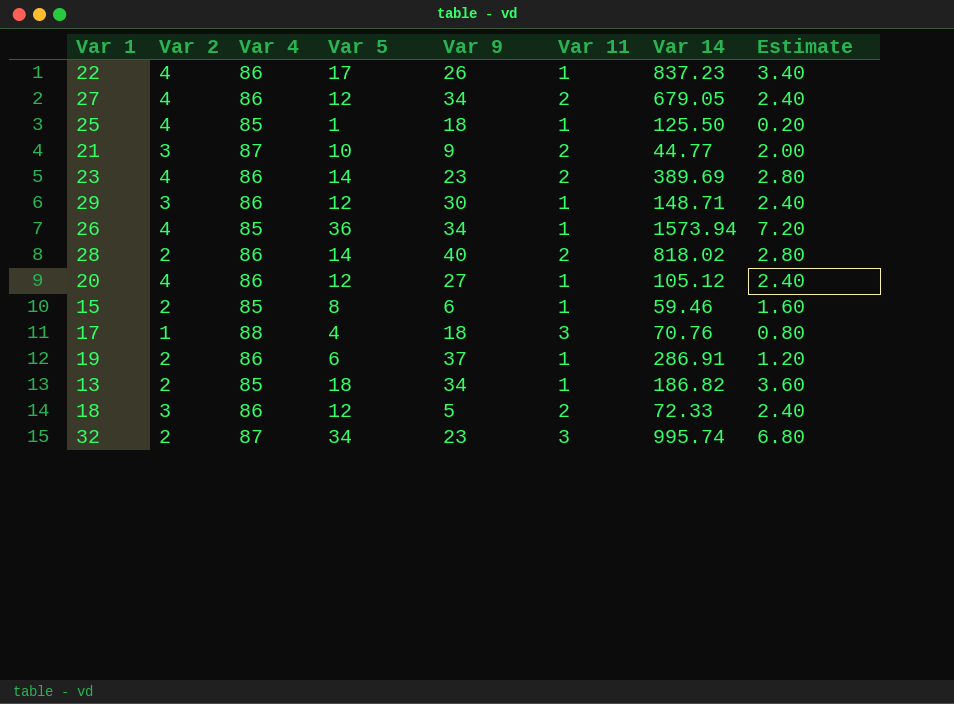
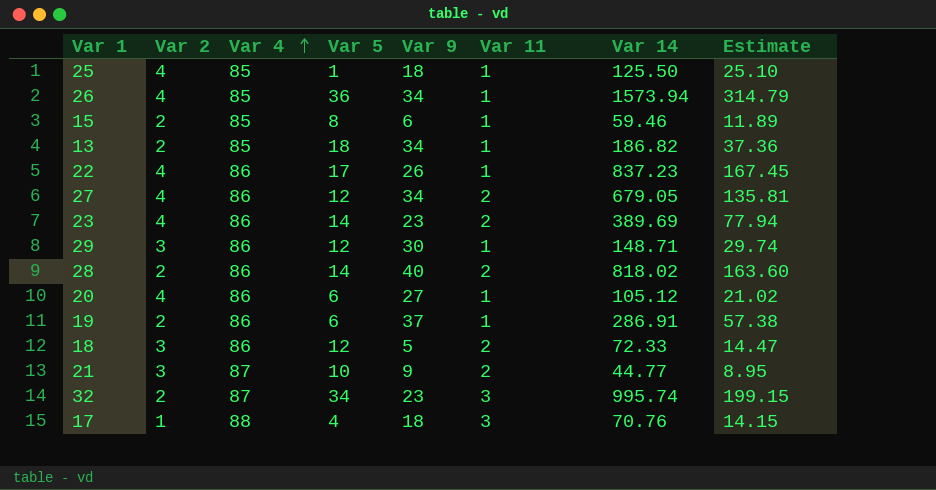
row order: none -> Var 4 ascending
column Estimate | formula: [Var 5] * 0.2 -> [Var 14] * 0.2
20 | Var 5: 12 -> 6

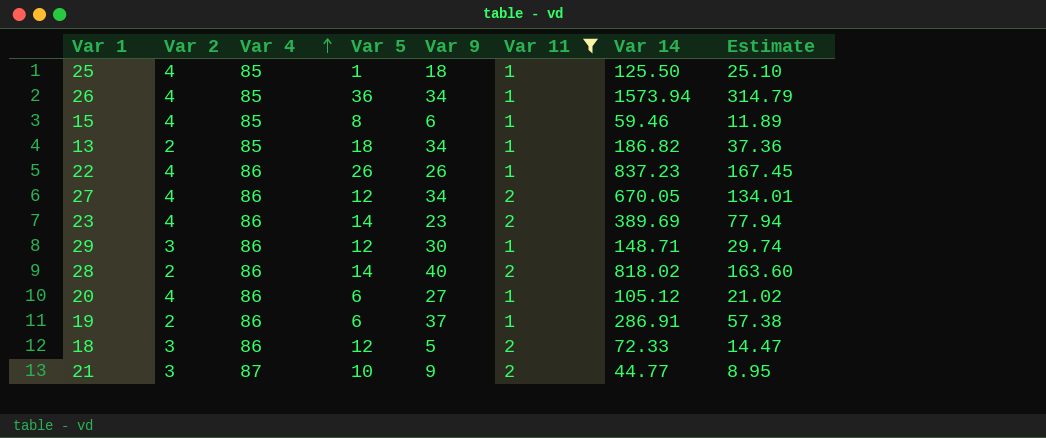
filter: none -> Var 11 != 3
15 | Var 2: 2 -> 4
22 | Var 5: 17 -> 26
27 | Var 14: 679.05 -> 670.05
27 | Estimate: 135.81 -> 134.01

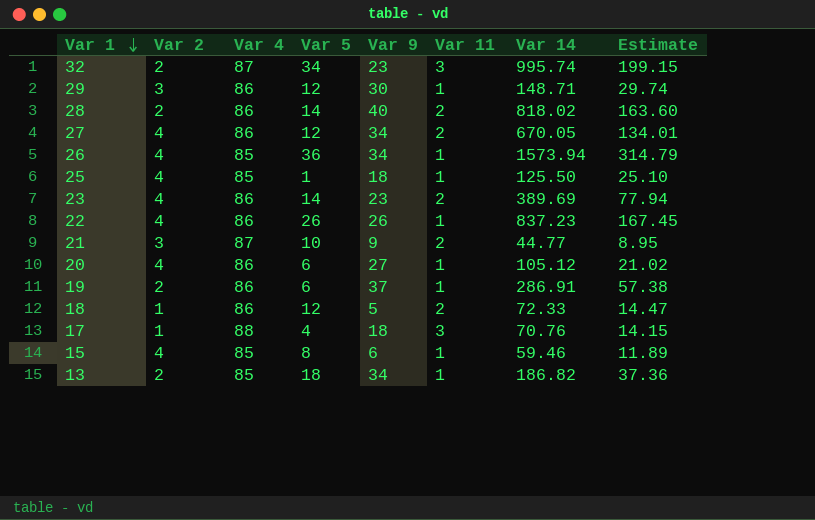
filter: Var 11 != 3 -> none
row order: Var 4 ascending -> Var 1 descending
18 | Var 2: 3 -> 1

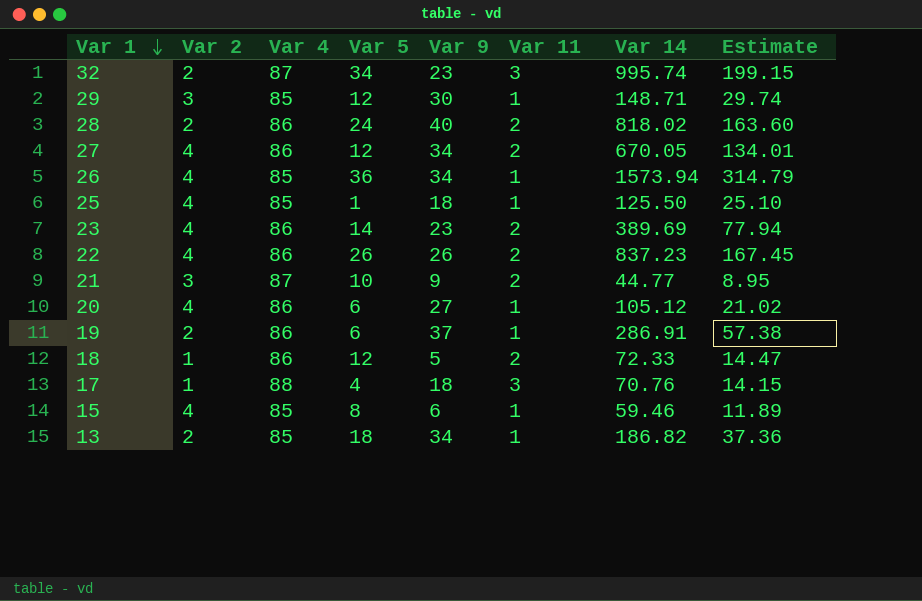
29 | Var 4: 86 -> 85
28 | Var 5: 14 -> 24
22 | Var 11: 1 -> 2

